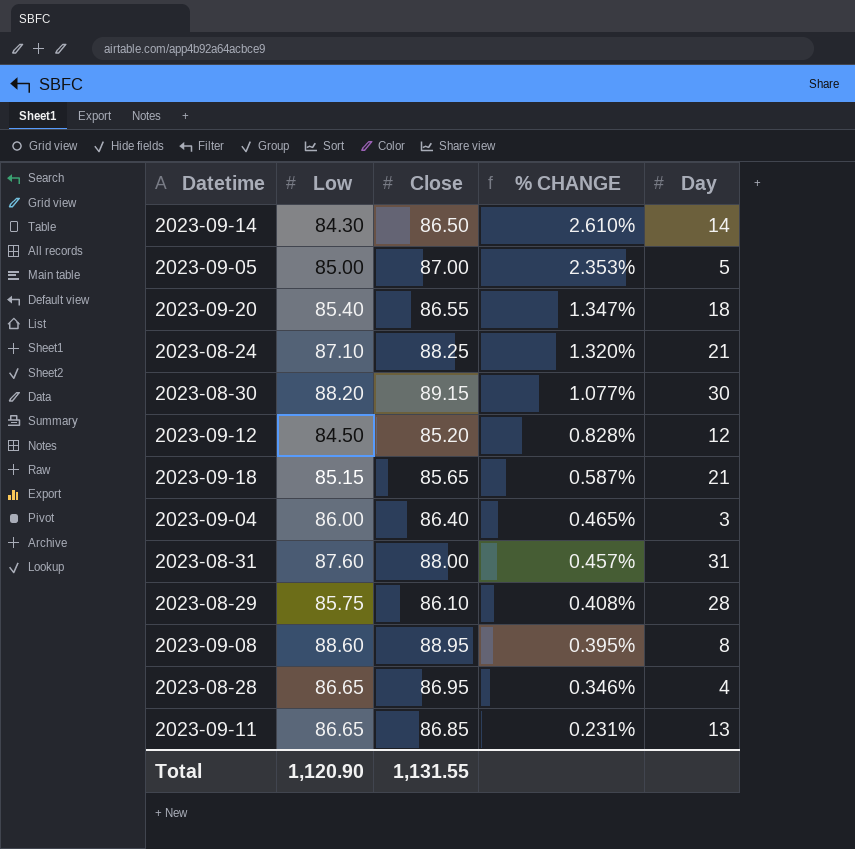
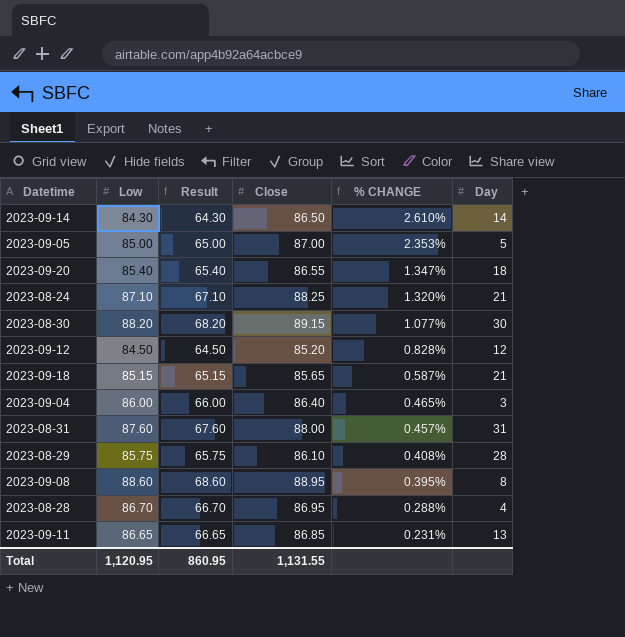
column Result | formula: none -> [Low] - 20
2023-08-28 | Low: 86.65 -> 86.70
2023-08-28 | % CHANGE: 0.346% -> 0.288%
Total | Low: 1,120.90 -> 1,120.95

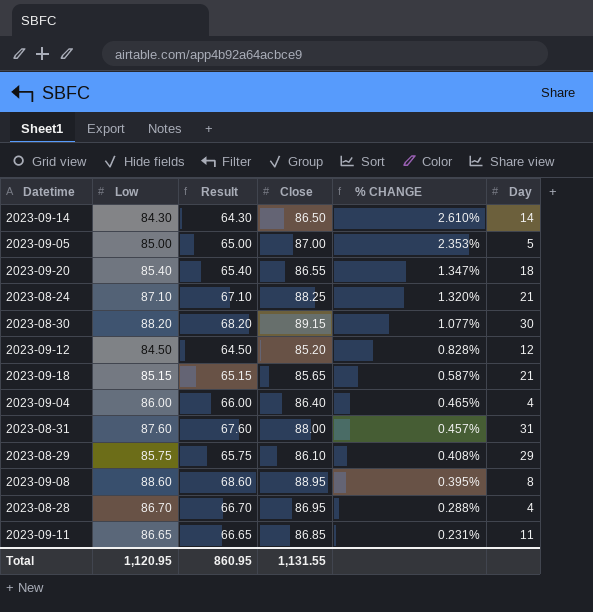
2023-09-04 | Day: 3 -> 4
2023-08-29 | Day: 28 -> 29
2023-09-11 | Day: 13 -> 11

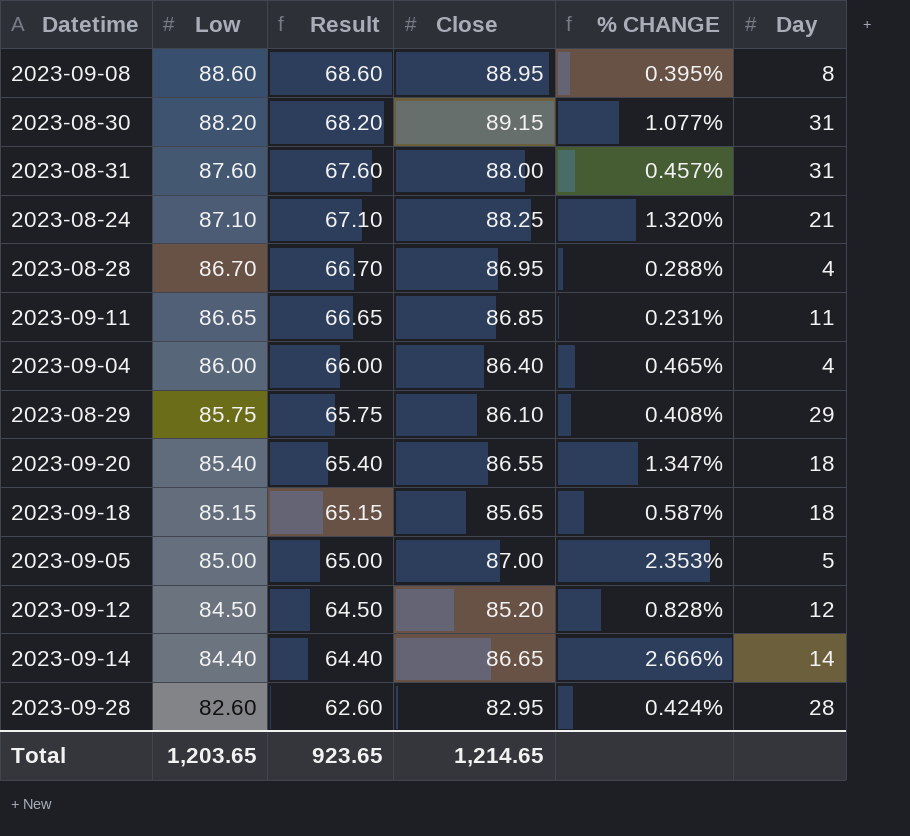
row order: % CHANGE descending -> Low descending
2023-08-30 | Day: 30 -> 31
2023-09-18 | Day: 21 -> 18
2023-09-14 | Low: 84.30 -> 84.40
2023-09-14 | Result: 64.30 -> 64.40
2023-09-14 | Close: 86.50 -> 86.65
2023-09-14 | % CHANGE: 2.610% -> 2.666%
row 2023-09-28: none -> 82.60 | 62.60 | 82.95 | 0.424% | 28
Total | Low: 1,120.95 -> 1,203.65
Total | Result: 860.95 -> 923.65
Total | Close: 1,131.55 -> 1,214.65

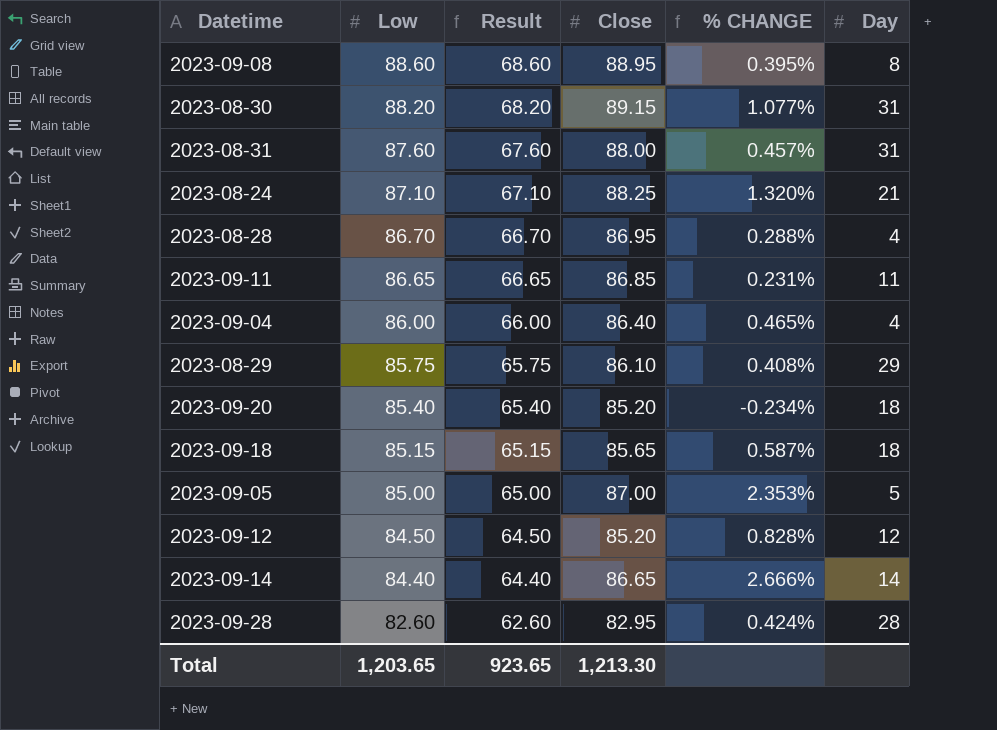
2023-09-20 | Close: 86.55 -> 85.20
2023-09-20 | % CHANGE: 1.347% -> -0.234%
Total | Close: 1,214.65 -> 1,213.30

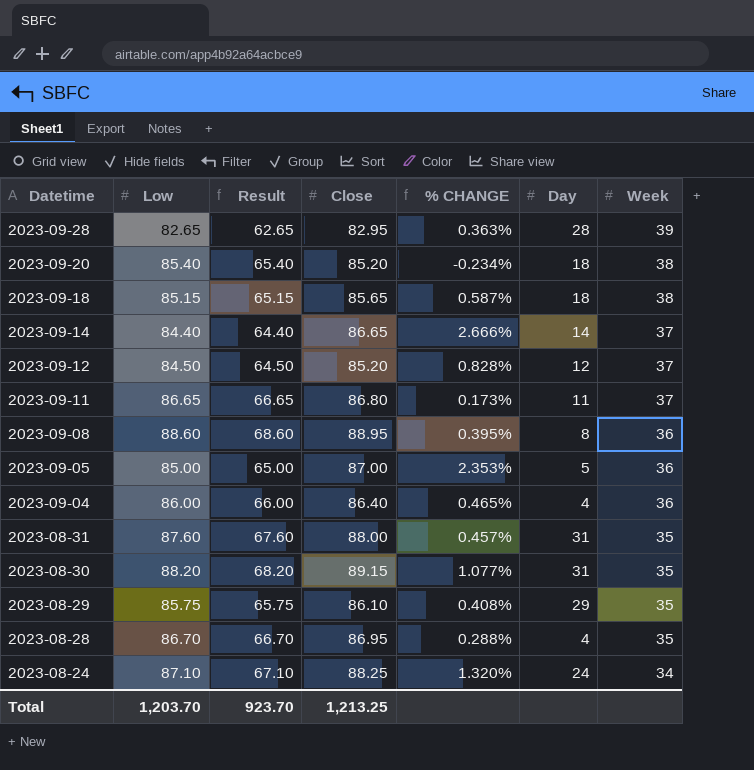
row order: Low descending -> Datetime descending
column Week | position: none -> 7
2023-09-28 | Low: 82.60 -> 82.65
2023-09-28 | Result: 62.60 -> 62.65
2023-09-28 | % CHANGE: 0.424% -> 0.363%
2023-09-11 | Close: 86.85 -> 86.80
2023-09-11 | % CHANGE: 0.231% -> 0.173%
2023-08-24 | Day: 21 -> 24
Total | Low: 1,203.65 -> 1,203.70
Total | Result: 923.65 -> 923.70
Total | Close: 1,213.30 -> 1,213.25

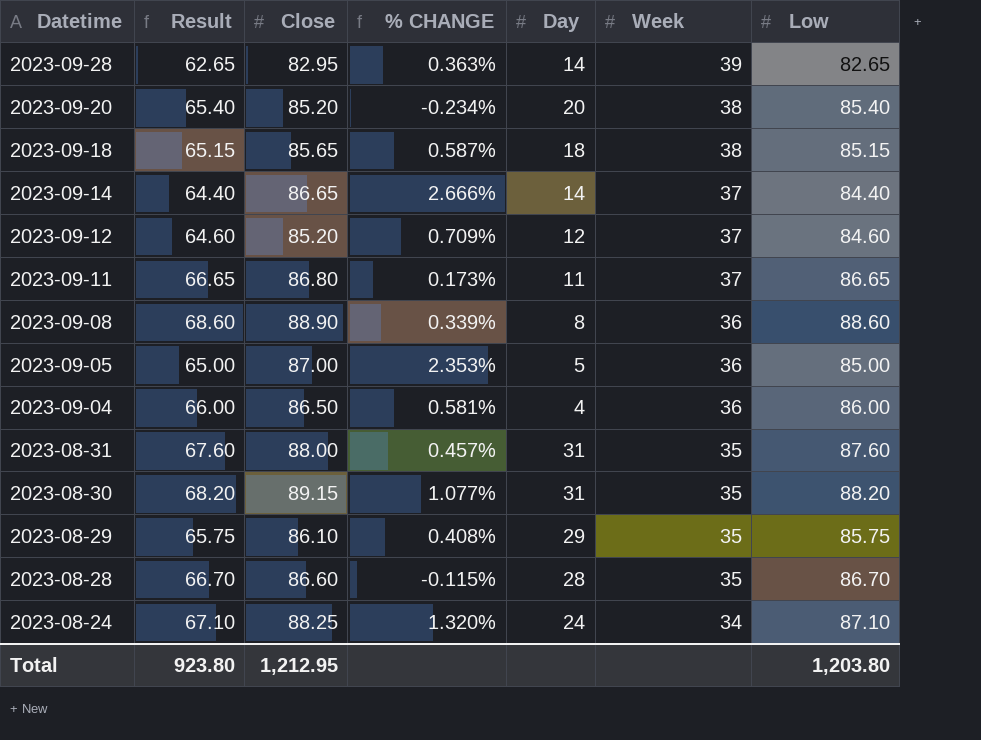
column Low | position: 2 -> 7
2023-09-28 | Day: 28 -> 14
2023-09-20 | Day: 18 -> 20
2023-09-12 | Result: 64.50 -> 64.60
2023-09-12 | % CHANGE: 0.828% -> 0.709%
2023-09-12 | Low: 84.50 -> 84.60
2023-09-08 | Close: 88.95 -> 88.90
2023-09-08 | % CHANGE: 0.395% -> 0.339%
2023-09-04 | Close: 86.40 -> 86.50
2023-09-04 | % CHANGE: 0.465% -> 0.581%
2023-08-28 | Close: 86.95 -> 86.60
2023-08-28 | % CHANGE: 0.288% -> -0.115%
2023-08-28 | Day: 4 -> 28
Total | Result: 923.70 -> 923.80
Total | Close: 1,213.25 -> 1,212.95
Total | Low: 1,203.70 -> 1,203.80

